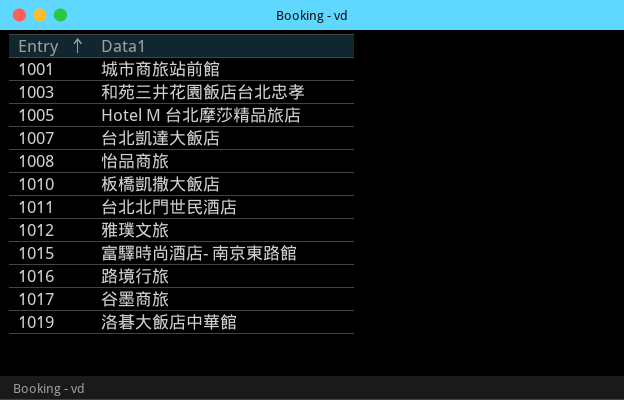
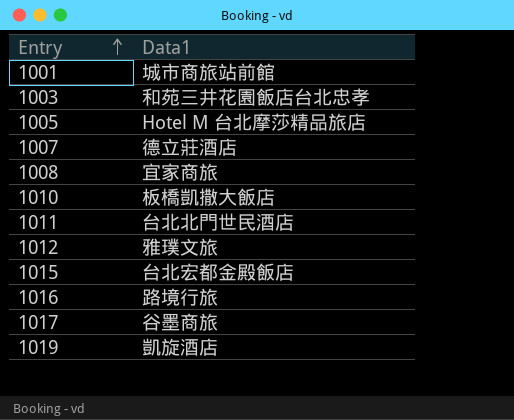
1007 | Data1: 台北凱達大飯店 -> 德立莊酒店
1008 | Data1: 怡品商旅 -> 宜家商旅
1015 | Data1: 富驛時尚酒店- 南京東路館 -> 台北宏都金殿飯店
1019 | Data1: 洛碁大飯店中華館 -> 凱旋酒店

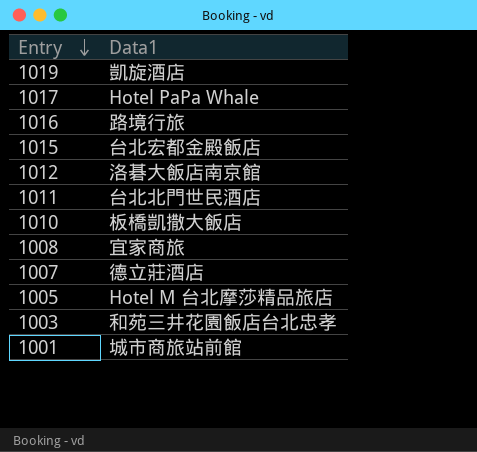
row order: Entry ascending -> Entry descending
1017 | Data1: 谷墨商旅 -> Hotel PaPa Whale
1012 | Data1: 雅璞文旅 -> 洛碁大飯店南京館

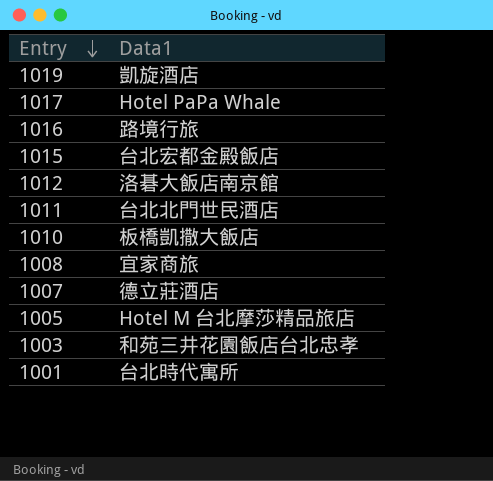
1001 | Data1: 城市商旅站前館 -> 台北時代寓所

